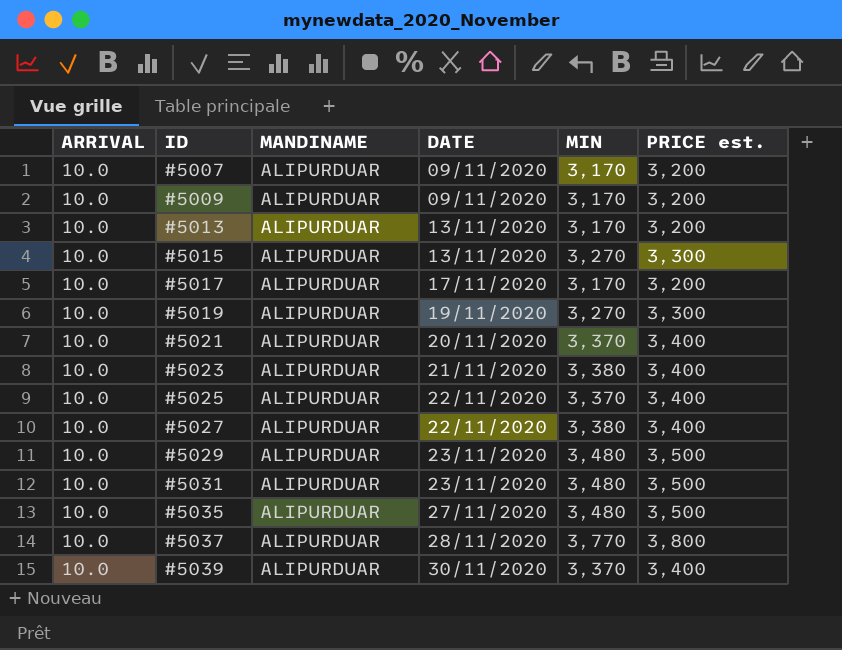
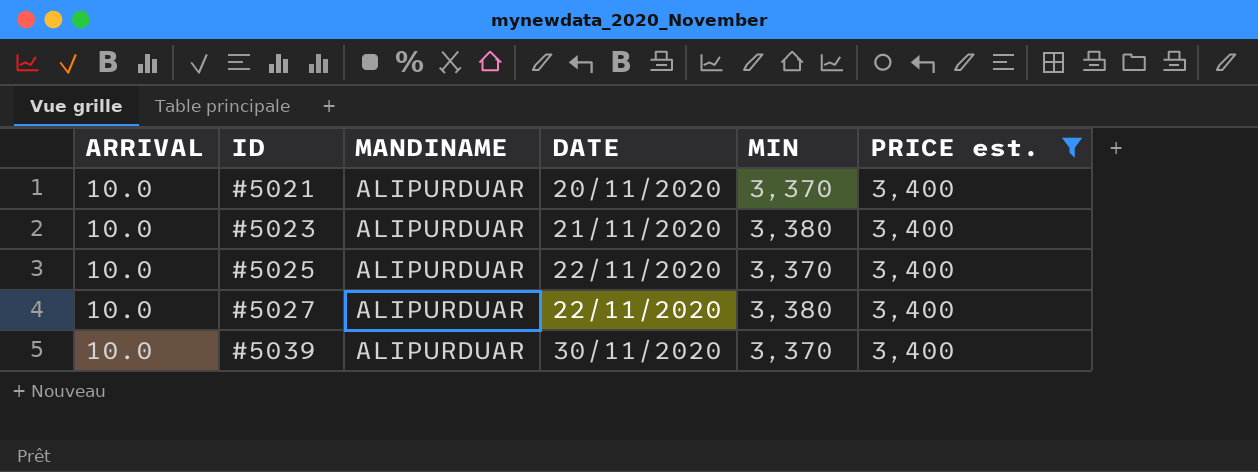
filter: none -> PRICE est. = 3,400

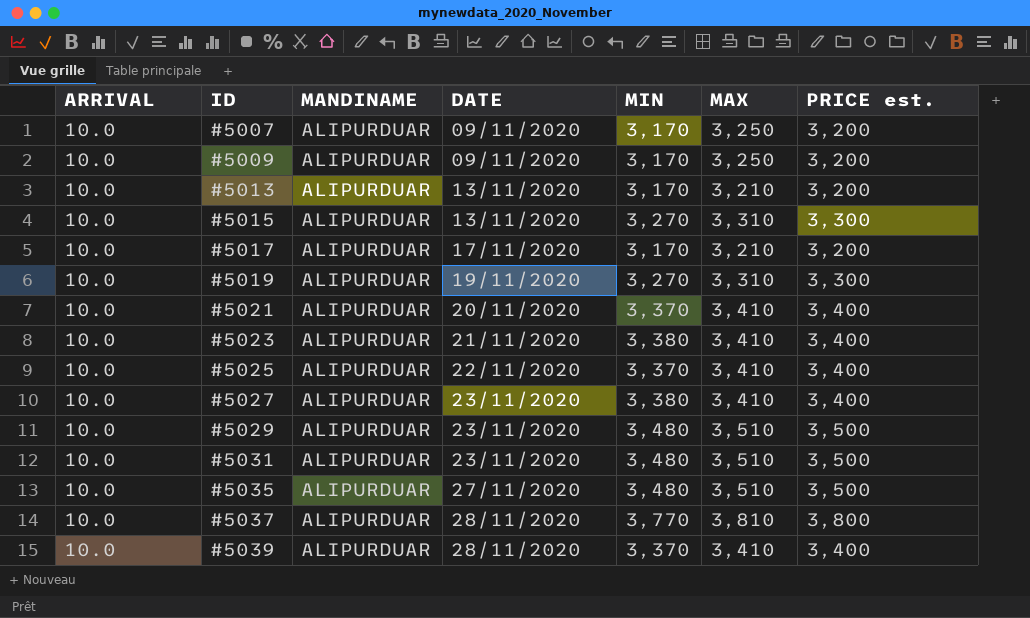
filter: PRICE est. = 3,400 -> none
column MAX | position: none -> 6
#5027 | DATE: 22/11/2020 -> 23/11/2020
#5039 | DATE: 30/11/2020 -> 28/11/2020

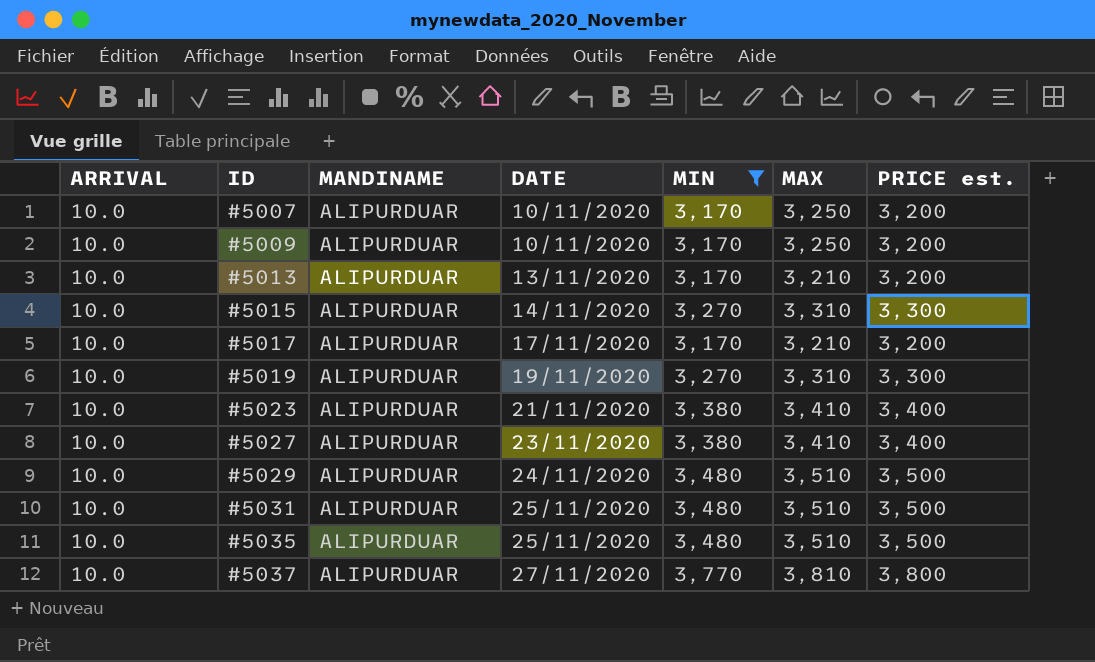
filter: none -> MIN != 3,370
#5007 | DATE: 09/11/2020 -> 10/11/2020
#5009 | DATE: 09/11/2020 -> 10/11/2020
#5015 | DATE: 13/11/2020 -> 14/11/2020
#5029 | DATE: 23/11/2020 -> 24/11/2020
#5031 | DATE: 23/11/2020 -> 25/11/2020
#5035 | DATE: 27/11/2020 -> 25/11/2020
#5037 | DATE: 28/11/2020 -> 27/11/2020

